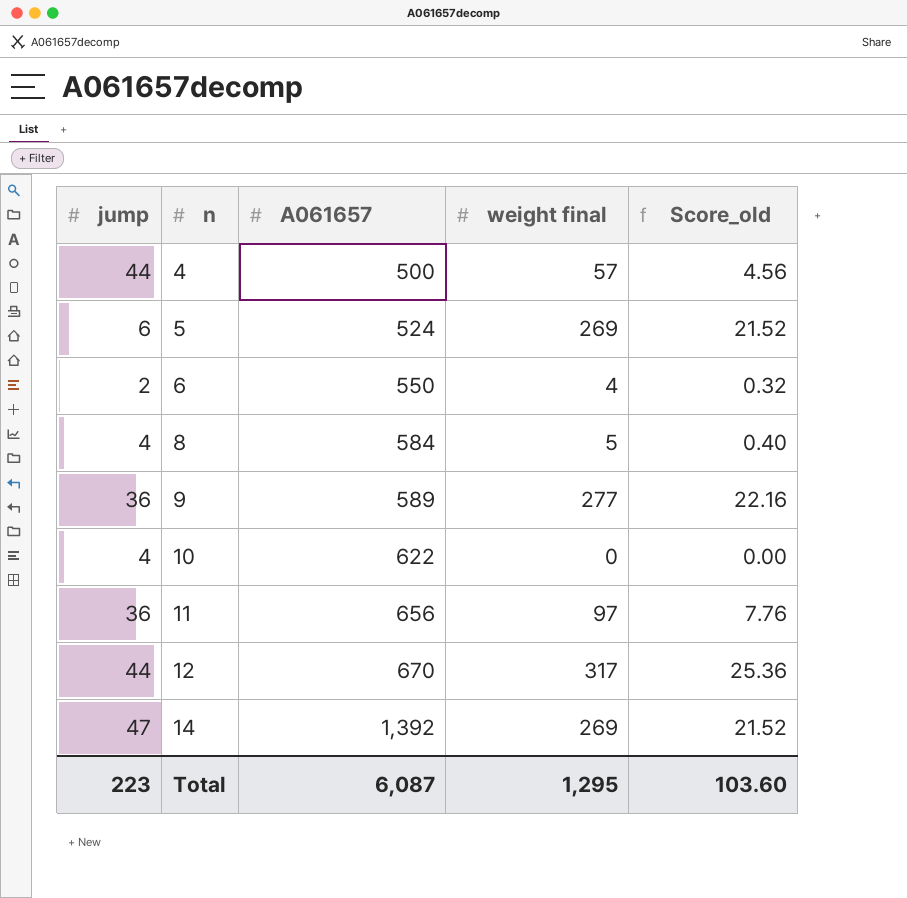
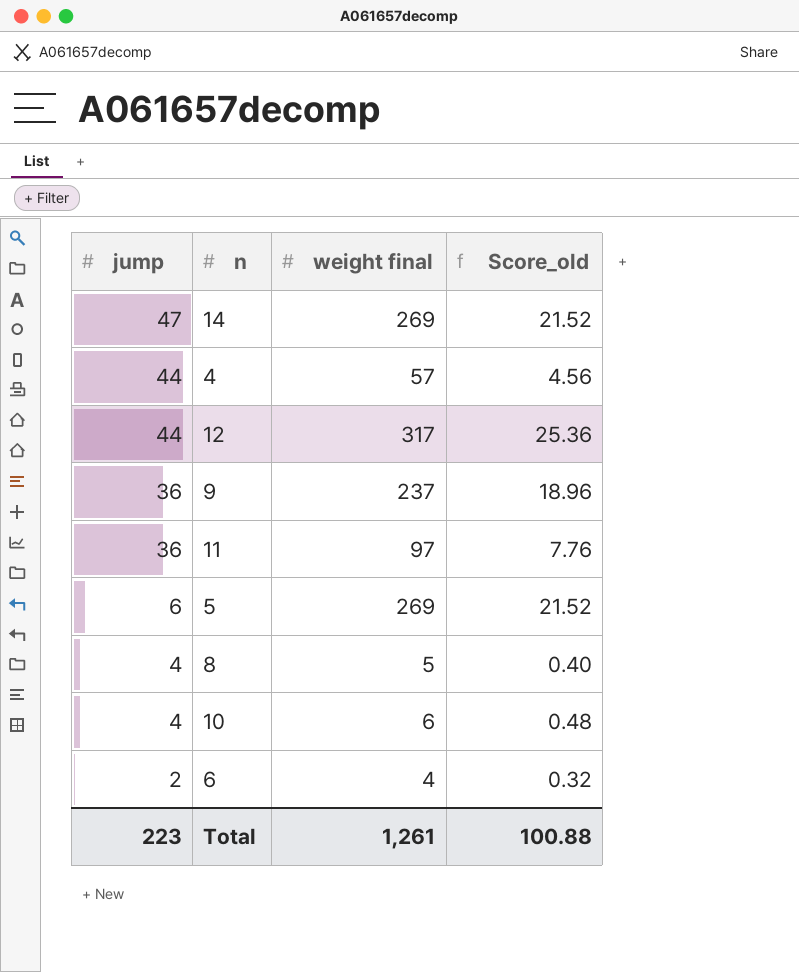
row order: n ascending -> jump descending
column A061657 | position: 3 -> none
9 | weight final: 277 -> 237
9 | Score_old: 22.16 -> 18.96
10 | weight final: 0 -> 6
10 | Score_old: 0.00 -> 0.48
Total | weight final: 1,295 -> 1,261
Total | Score_old: 103.60 -> 100.88

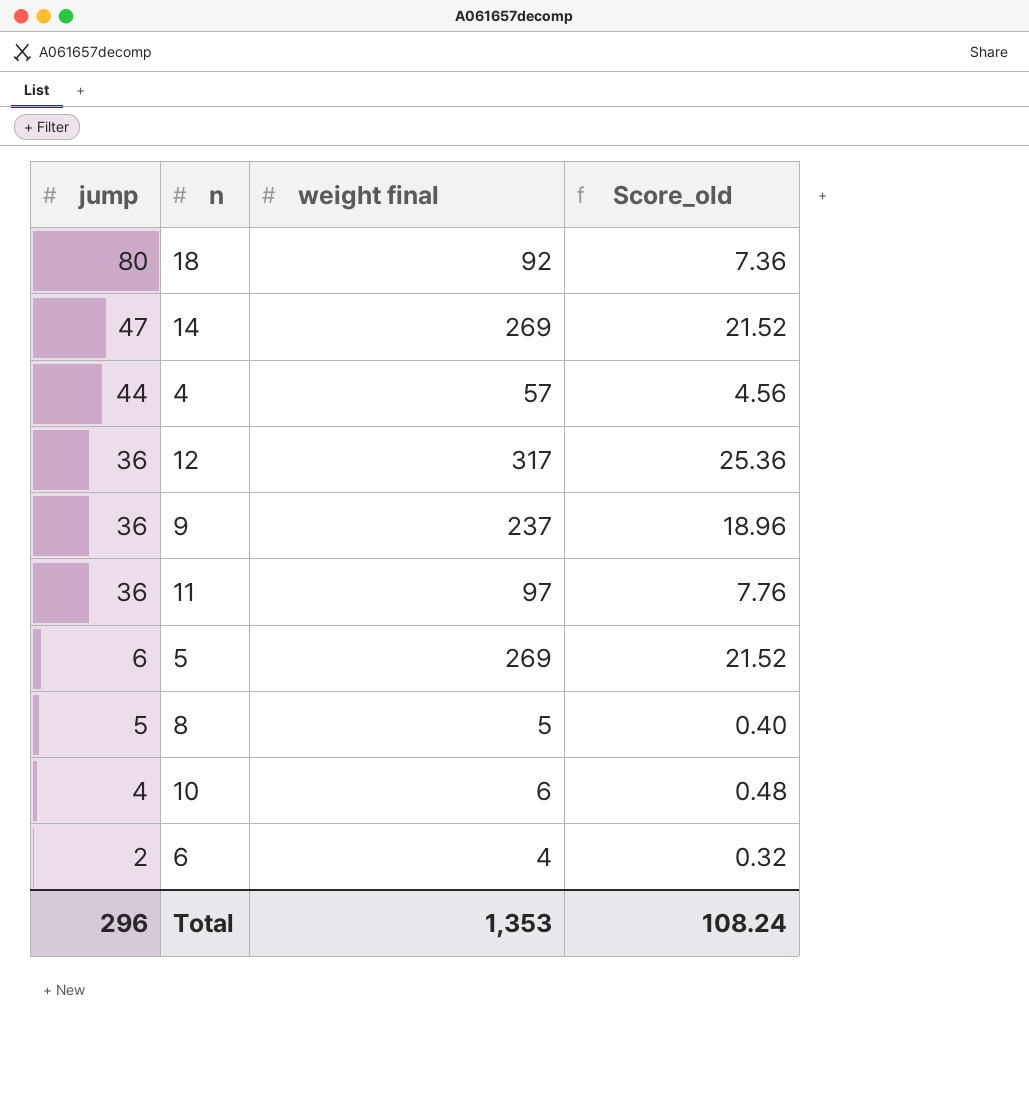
row 18: none -> 80 | 92 | 7.36
12 | jump: 44 -> 36
8 | jump: 4 -> 5
Total | jump: 223 -> 296
Total | weight final: 1,261 -> 1,353
Total | Score_old: 100.88 -> 108.24

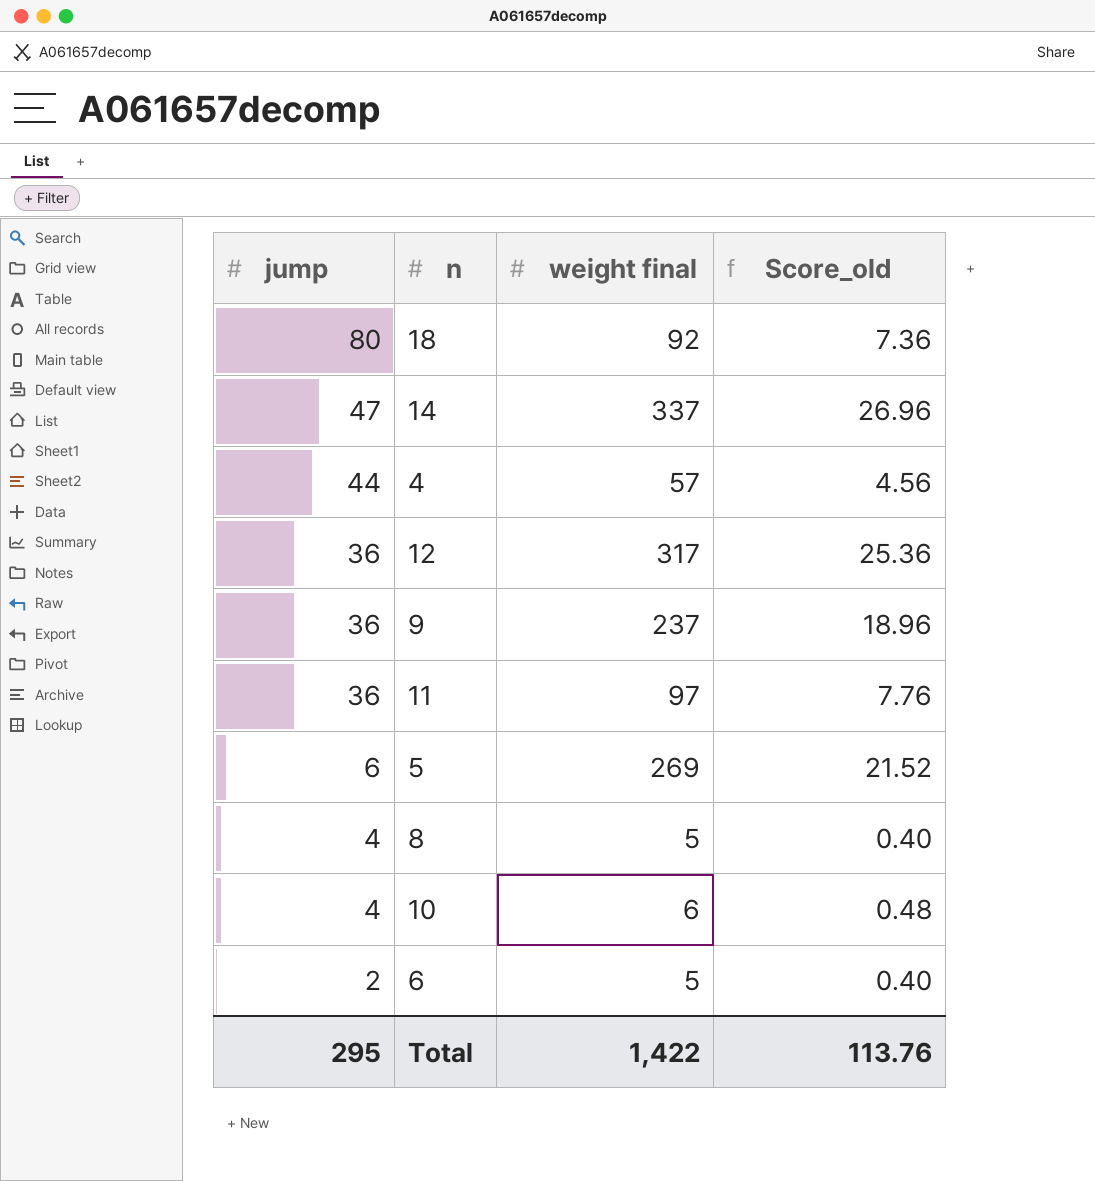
14 | weight final: 269 -> 337
14 | Score_old: 21.52 -> 26.96
8 | jump: 5 -> 4
6 | weight final: 4 -> 5
6 | Score_old: 0.32 -> 0.40
Total | jump: 296 -> 295
Total | weight final: 1,353 -> 1,422
Total | Score_old: 108.24 -> 113.76

